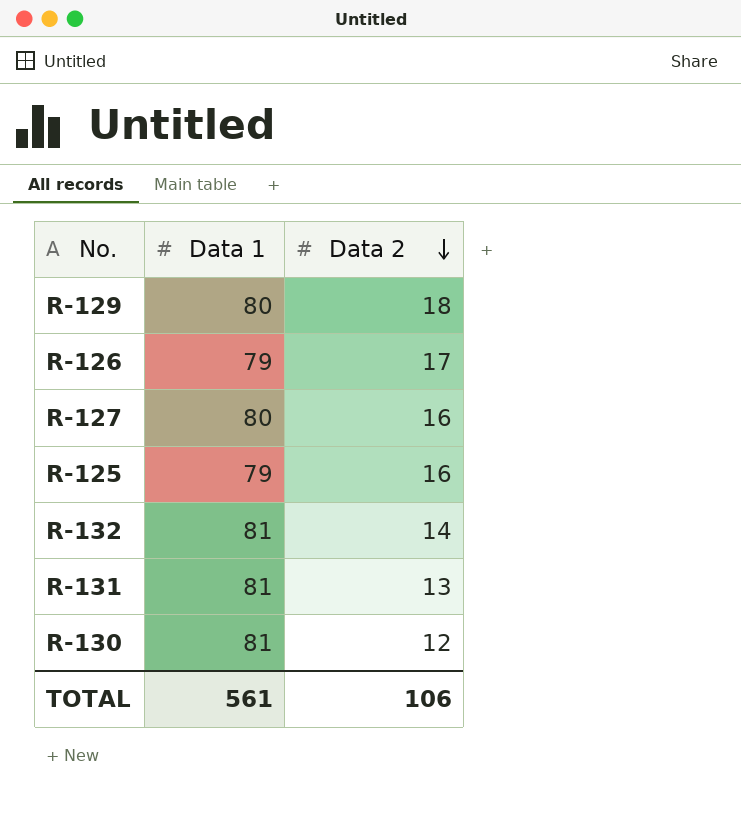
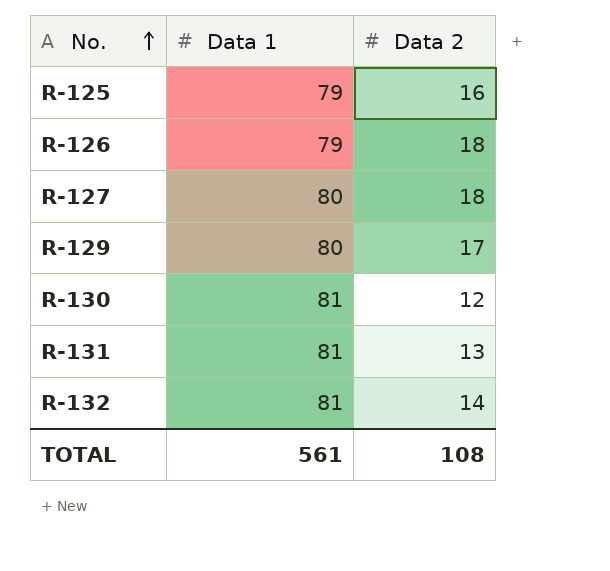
row order: Data 2 descending -> No. ascending
R-126 | Data 2: 17 -> 18
R-127 | Data 2: 16 -> 18
R-129 | Data 2: 18 -> 17
TOTAL | Data 2: 106 -> 108

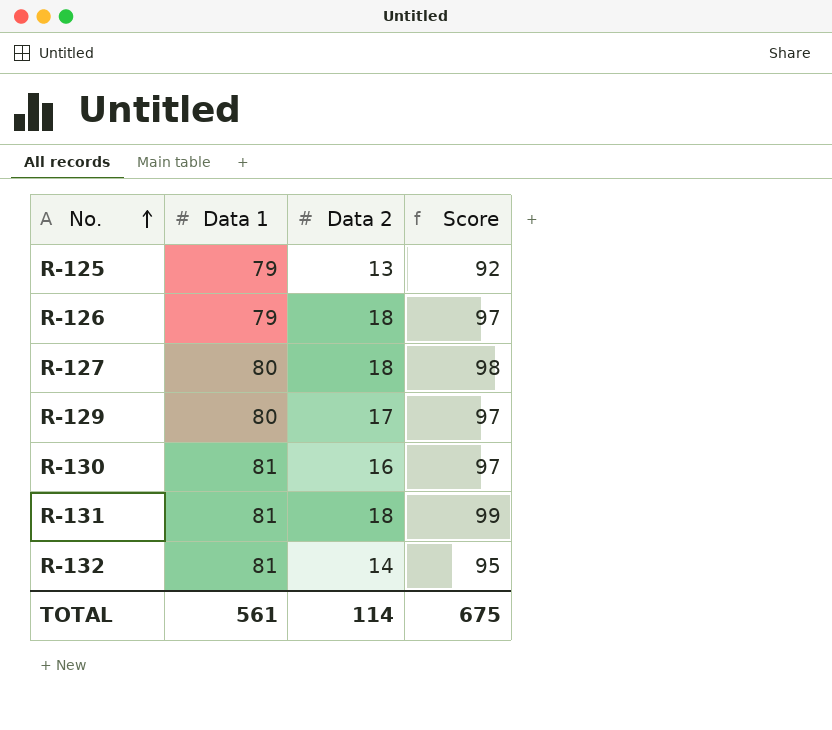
column Score | formula: none -> [Data 1] + [Data 2]
R-125 | Data 2: 16 -> 13
R-130 | Data 2: 12 -> 16
R-131 | Data 2: 13 -> 18
TOTAL | Data 2: 108 -> 114

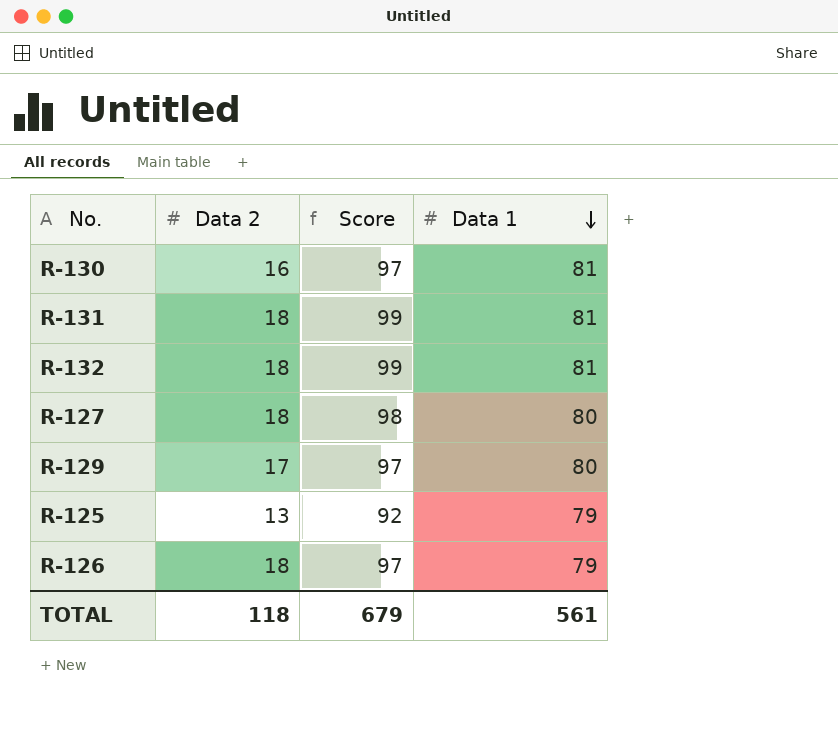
row order: No. ascending -> Data 1 descending
column Data 1 | position: 2 -> 4
R-132 | Data 2: 14 -> 18
R-132 | Score: 95 -> 99
TOTAL | Data 2: 114 -> 118
TOTAL | Score: 675 -> 679

